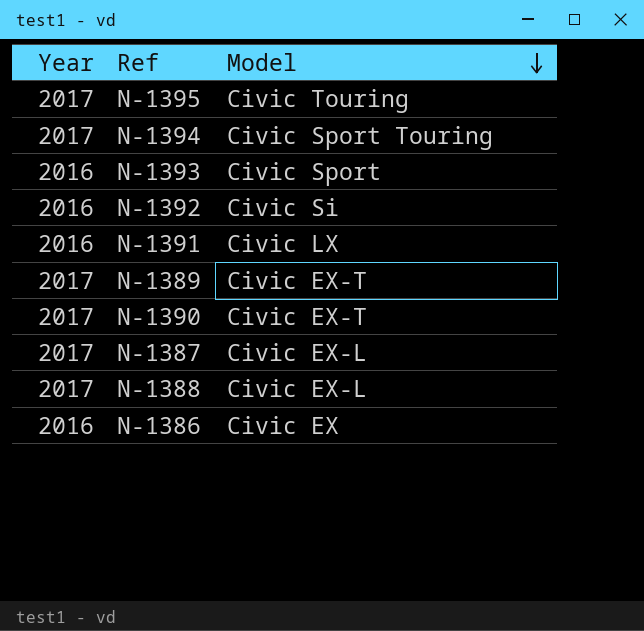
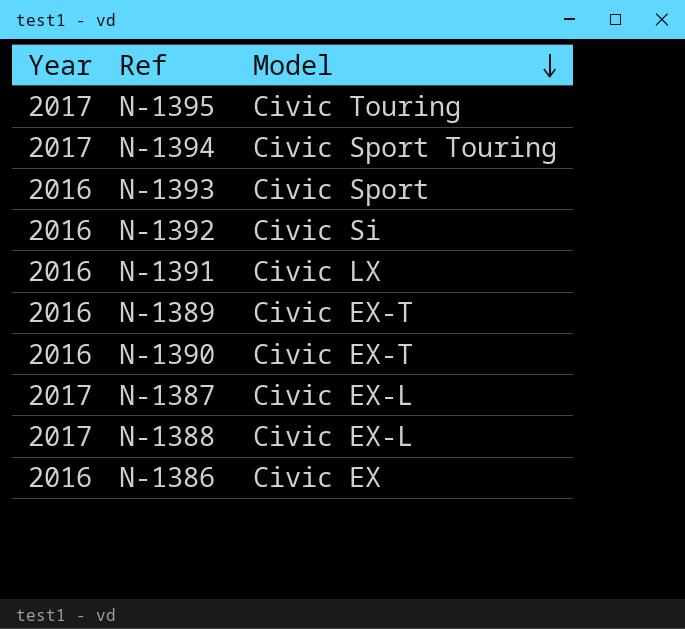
N-1389 | Year: 2017 -> 2016
N-1390 | Year: 2017 -> 2016

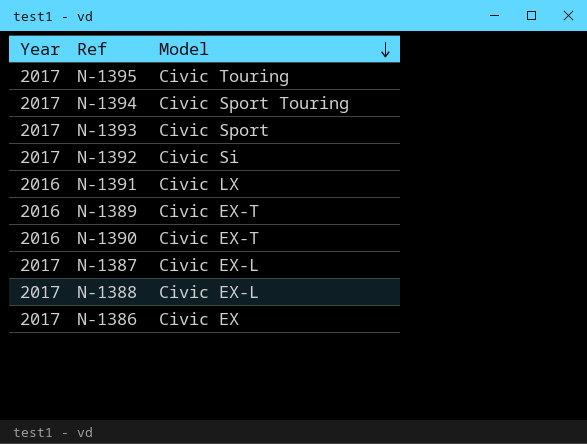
N-1393 | Year: 2016 -> 2017
N-1392 | Year: 2016 -> 2017
N-1386 | Year: 2016 -> 2017

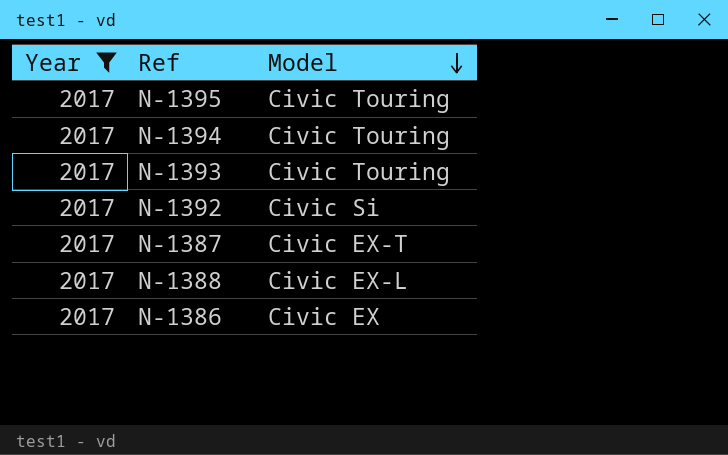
filter: none -> Year = 2017
N-1394 | Model: Civic Sport Touring -> Civic Touring
N-1393 | Model: Civic Sport -> Civic Touring
N-1387 | Model: Civic EX-L -> Civic EX-T

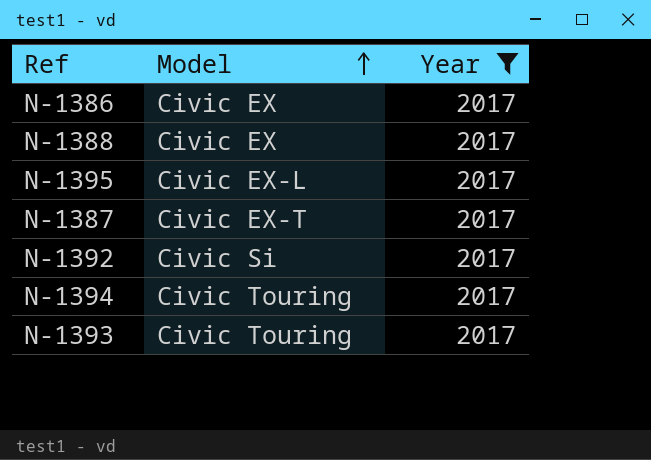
row order: Model descending -> Model ascending
column Year | position: 1 -> 3
N-1388 | Model: Civic EX-L -> Civic EX
N-1395 | Model: Civic Touring -> Civic EX-L

